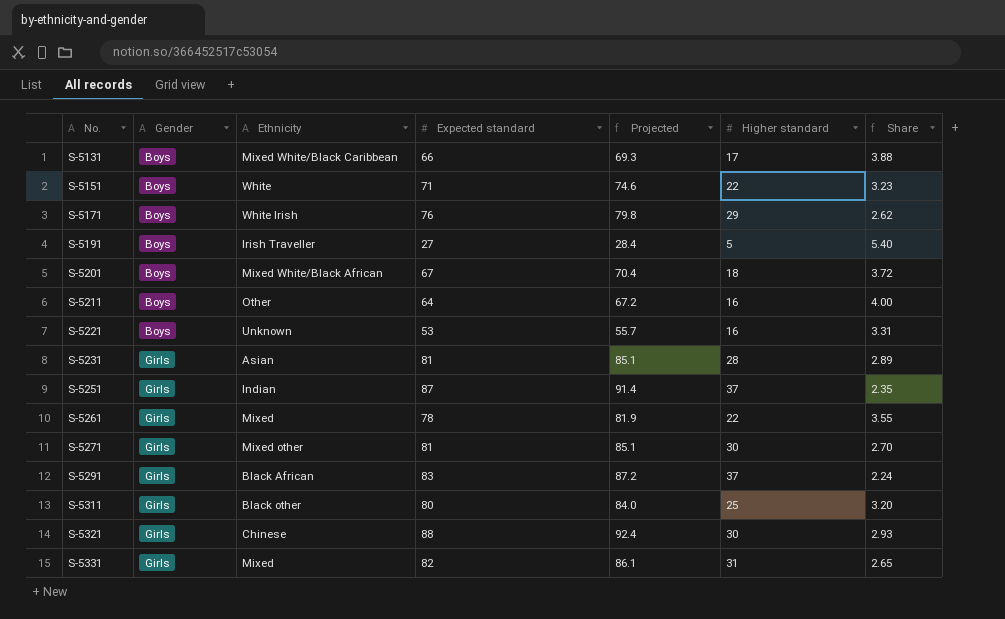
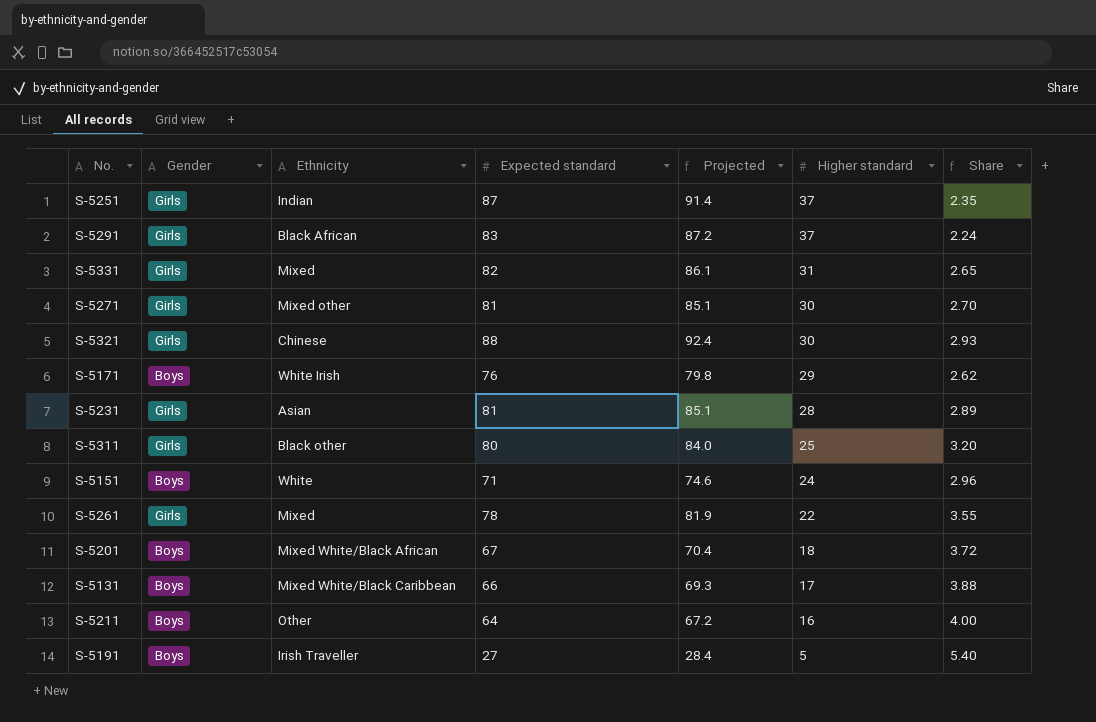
row order: No. ascending -> Higher standard descending
row S-5221: Boys | Unknown | 53 | 55.7 | 16 | 3.31 -> none
S-5151 | Higher standard: 22 -> 24
S-5151 | Share: 3.23 -> 2.96

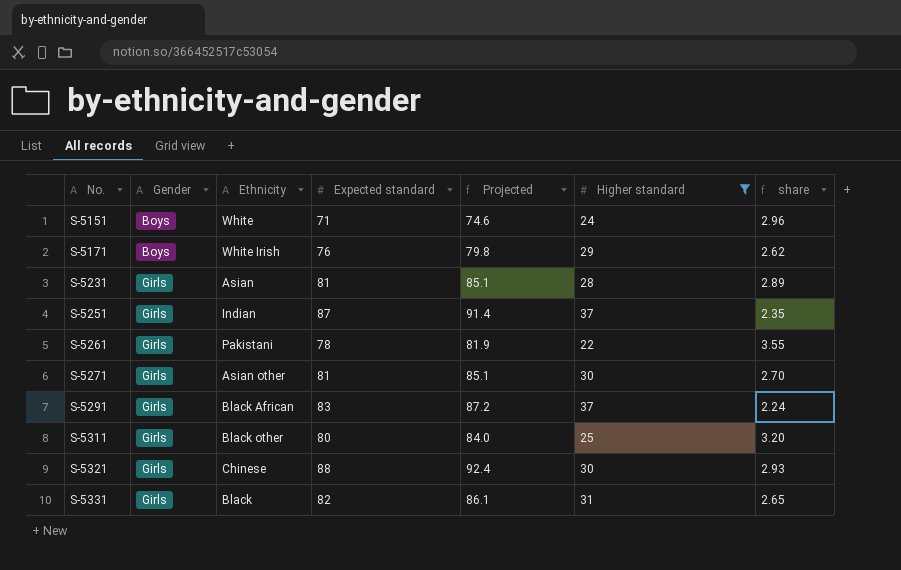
filter: none -> Higher standard >= 22
row order: Higher standard descending -> No. ascending
column name: Share -> share
S-5261 | Ethnicity: Mixed -> Pakistani
S-5271 | Ethnicity: Mixed other -> Asian other
S-5331 | Ethnicity: Mixed -> Black

